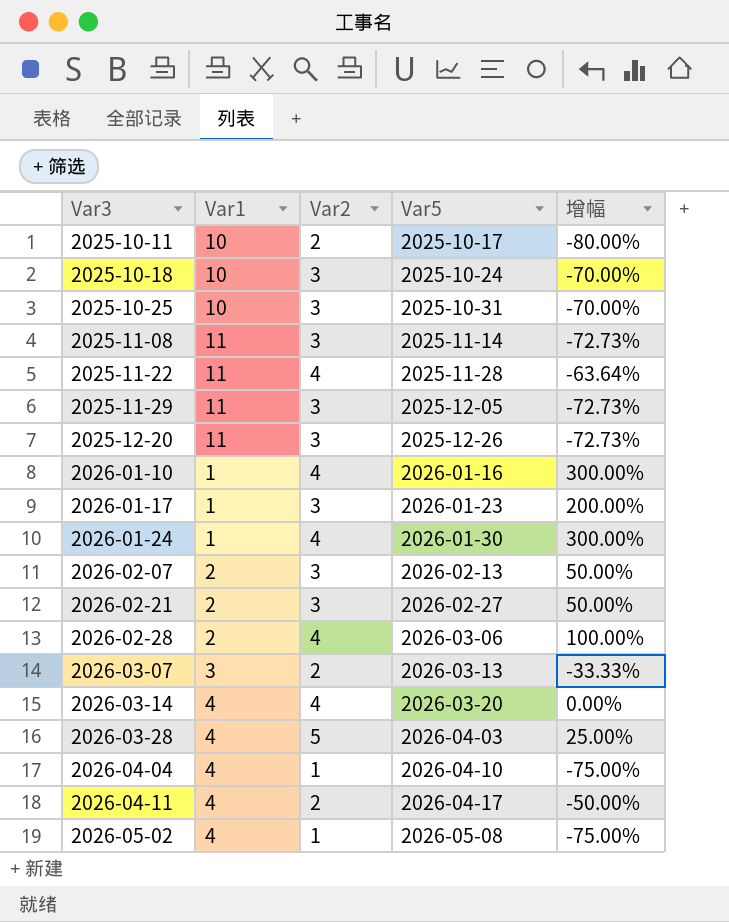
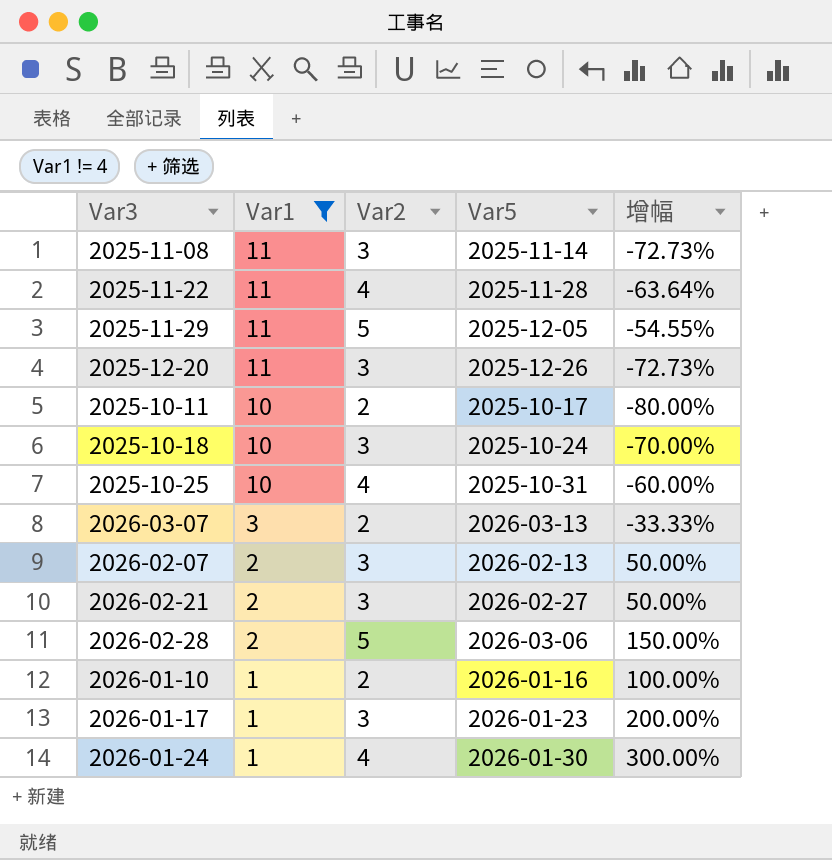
filter: none -> Var1 != 4
row order: Var3 ascending -> Var1 descending
2025-11-29 | Var2: 3 -> 5
2025-11-29 | 增幅: -72.73% -> -54.55%
2025-10-25 | Var2: 3 -> 4
2025-10-25 | 增幅: -70.00% -> -60.00%
2026-02-28 | Var2: 4 -> 5
2026-02-28 | 增幅: 100.00% -> 150.00%
2026-01-10 | Var2: 4 -> 2
2026-01-10 | 增幅: 300.00% -> 100.00%

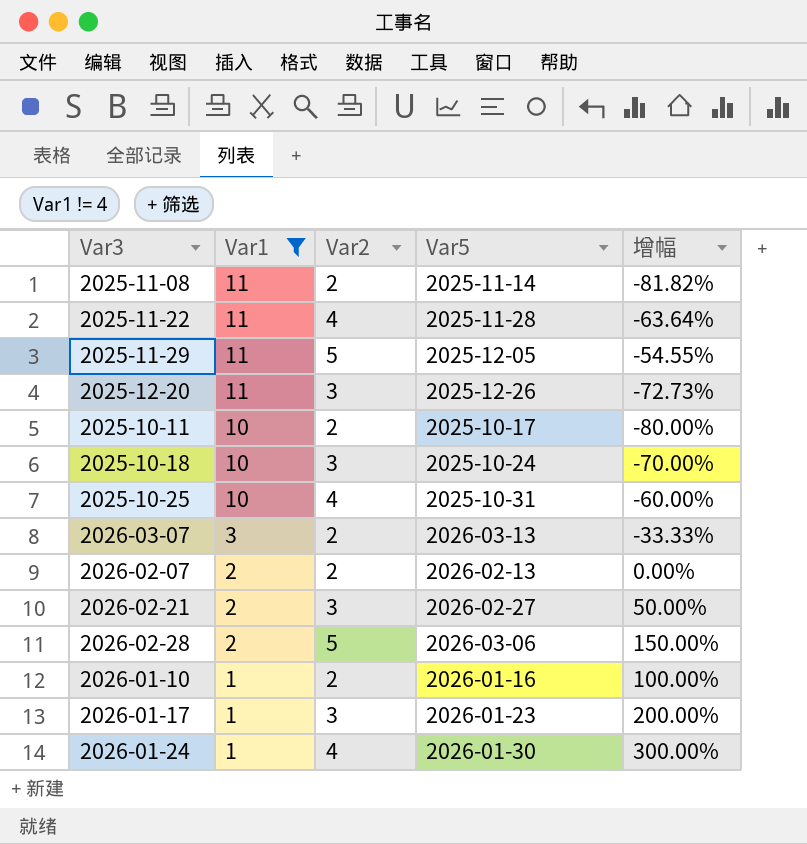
2025-11-08 | Var2: 3 -> 2
2025-11-08 | 增幅: -72.73% -> -81.82%
2026-02-07 | Var2: 3 -> 2
2026-02-07 | 增幅: 50.00% -> 0.00%

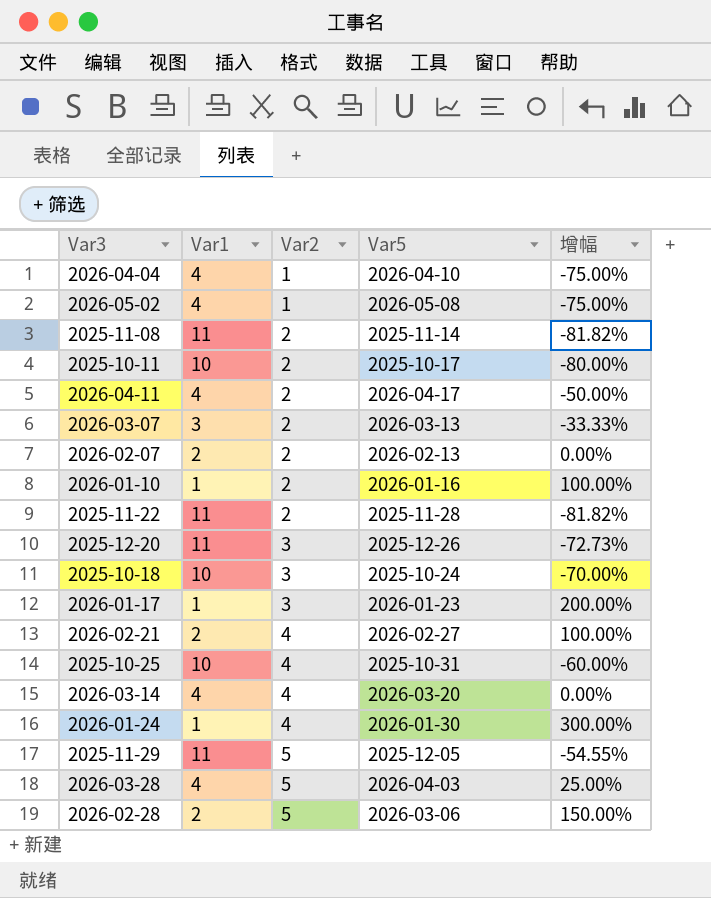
filter: Var1 != 4 -> none
row order: Var1 descending -> Var2 ascending
2025-11-22 | Var2: 4 -> 2
2025-11-22 | 增幅: -63.64% -> -81.82%
2026-02-21 | Var2: 3 -> 4
2026-02-21 | 增幅: 50.00% -> 100.00%

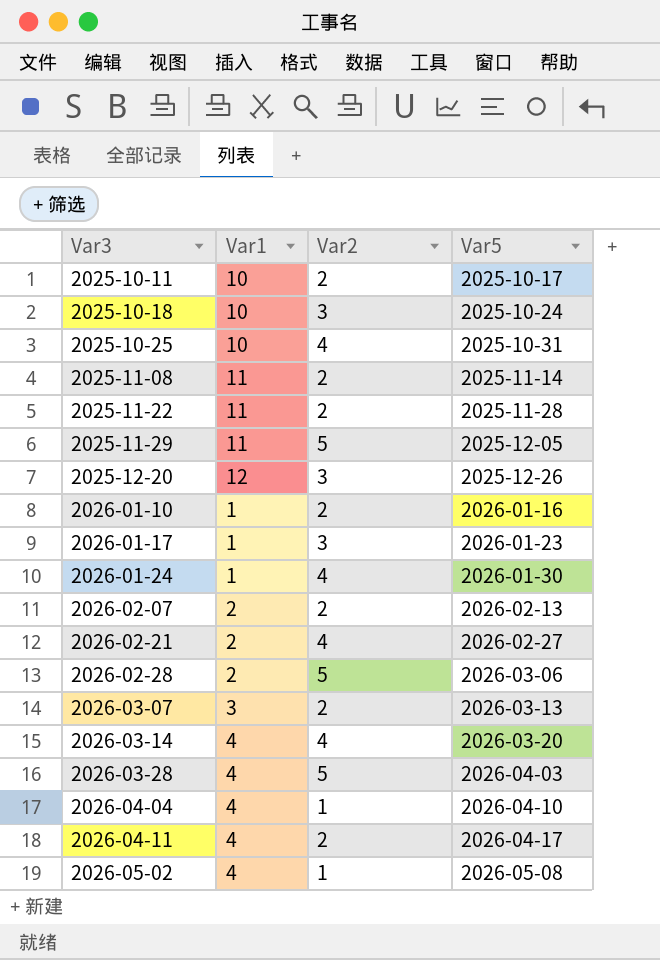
row order: Var2 ascending -> Var3 ascending
column 增幅 | formula: ([Var2] - [Var1]) / [Var1] -> none
2025-12-20 | Var1: 11 -> 12

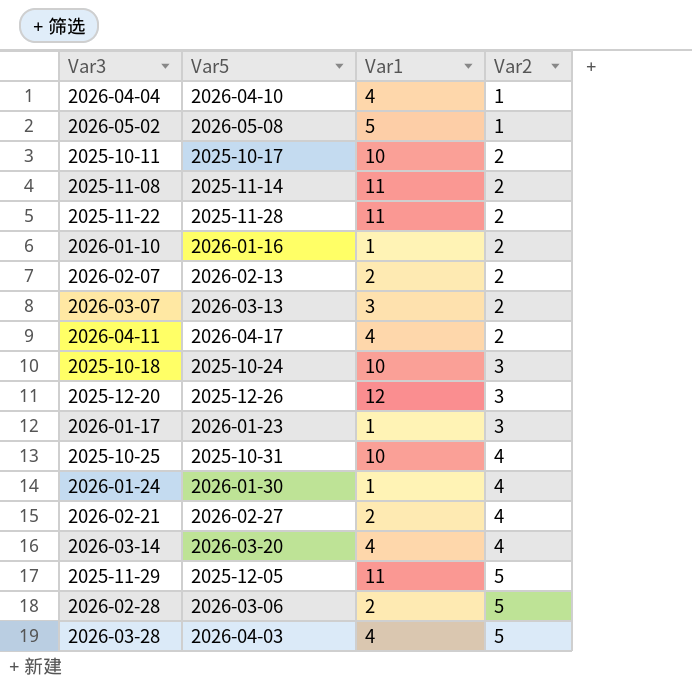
row order: Var3 ascending -> Var2 ascending
column Var5 | position: 4 -> 2
2026-05-02 | Var1: 4 -> 5

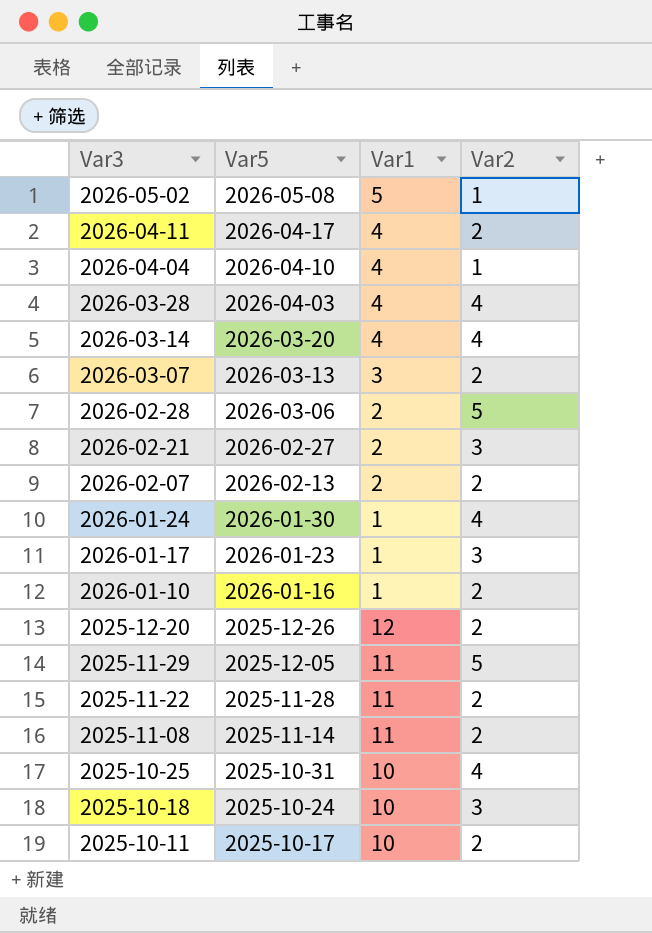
row order: Var2 ascending -> Var3 descending
2026-03-28 | Var2: 5 -> 4
2026-02-21 | Var2: 4 -> 3
2025-12-20 | Var2: 3 -> 2

